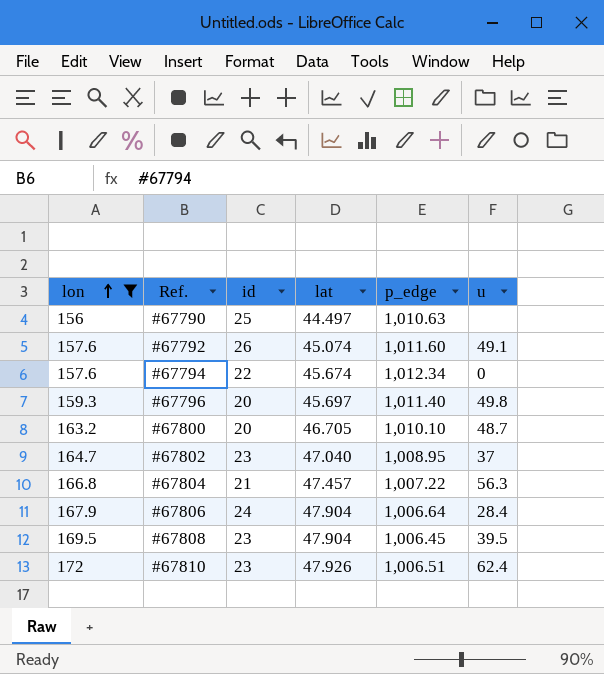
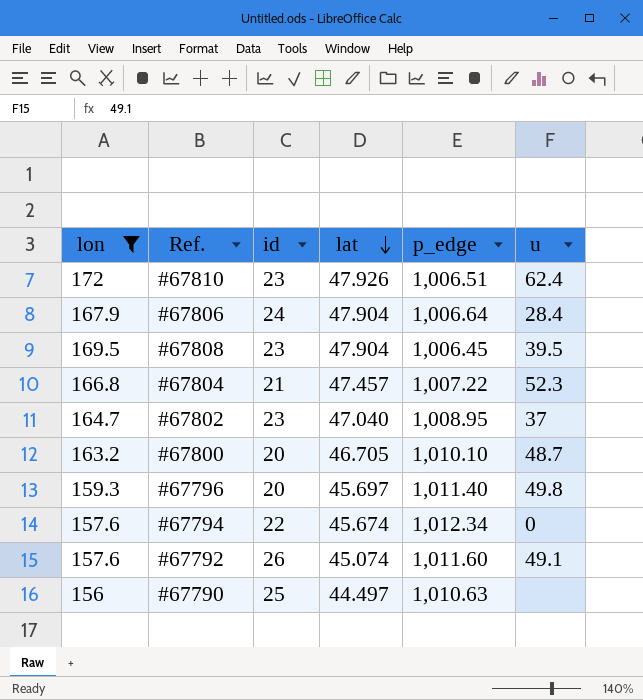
row order: lon ascending -> lat descending
#67804 | u: 56.3 -> 52.3

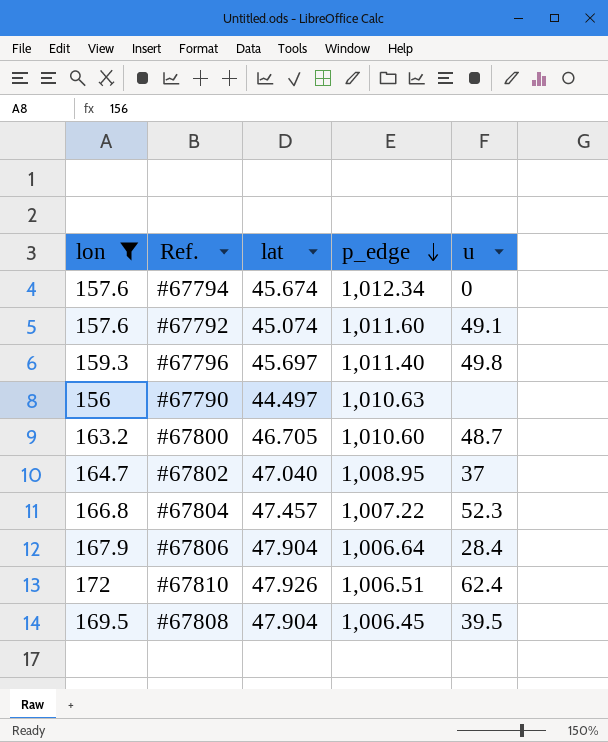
row order: lat descending -> p_edge descending
column id | position: 3 -> none
#67800 | p_edge: 1,010.10 -> 1,010.60

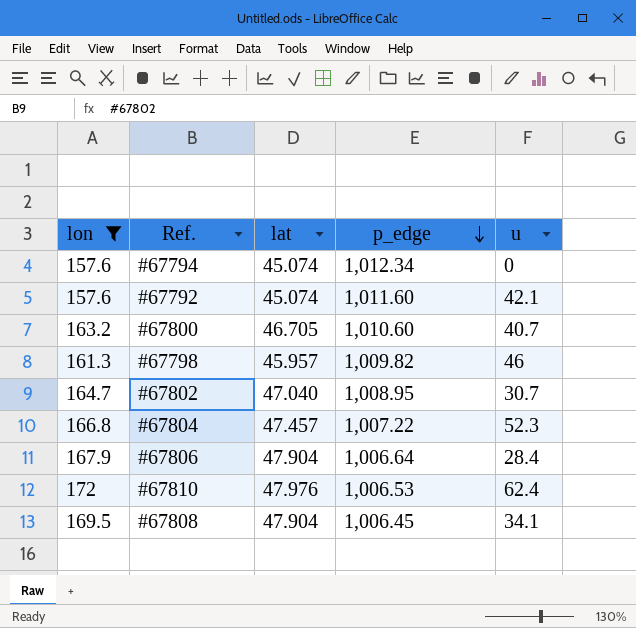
row #67796: 159.3 | 45.697 | 1,011.40 | 49.8 -> none
row #67790: 156 | 44.497 | 1,010.63 | none -> none
#67794 | lat: 45.674 -> 45.074
#67792 | u: 49.1 -> 42.1
#67800 | u: 48.7 -> 40.7
row #67798: none -> 161.3 | 45.957 | 1,009.82 | 46
#67802 | u: 37 -> 30.7
#67810 | lat: 47.926 -> 47.976
#67810 | p_edge: 1,006.51 -> 1,006.53
#67808 | u: 39.5 -> 34.1

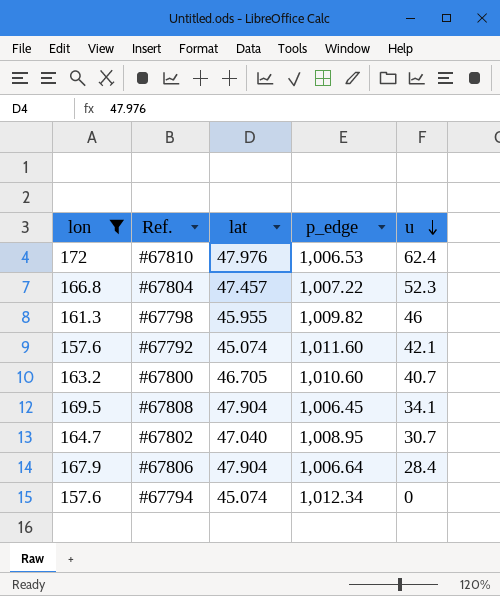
row order: p_edge descending -> u descending
#67798 | lat: 45.957 -> 45.955

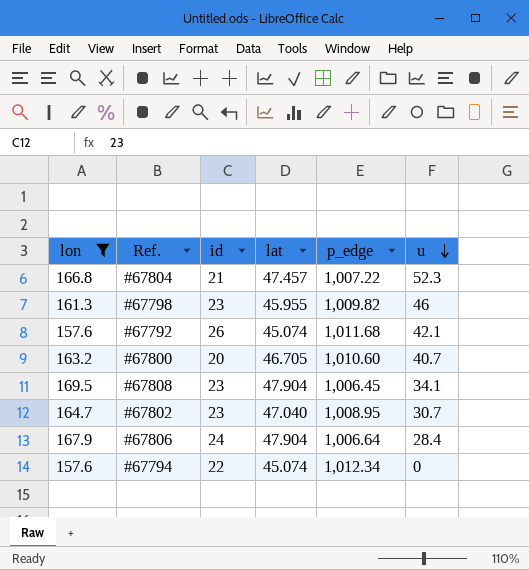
column id | position: none -> 3
row #67810: 172 | 47.976 | 1,006.53 | 62.4 -> none
#67792 | p_edge: 1,011.60 -> 1,011.68

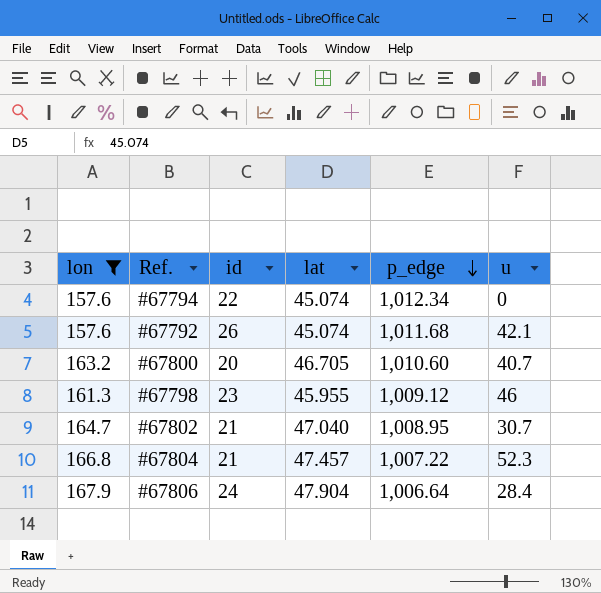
row order: u descending -> p_edge descending
row #67808: 169.5 | 23 | 47.904 | 1,006.45 | 34.1 -> none
#67798 | p_edge: 1,009.82 -> 1,009.12
#67802 | id: 23 -> 21

